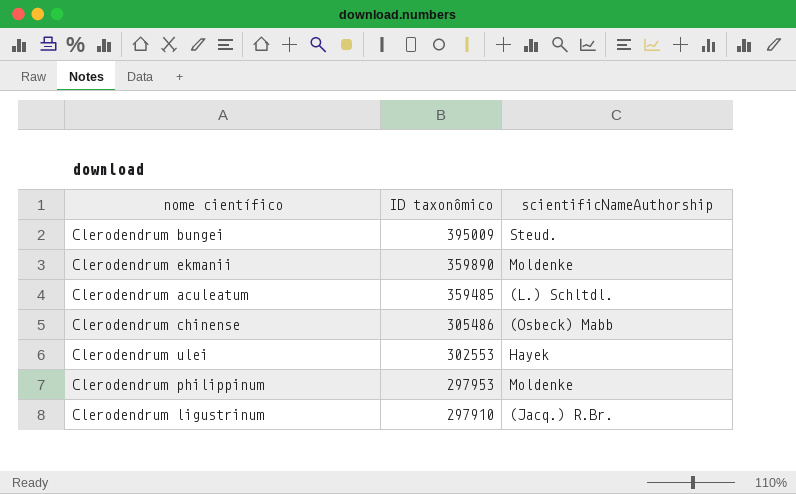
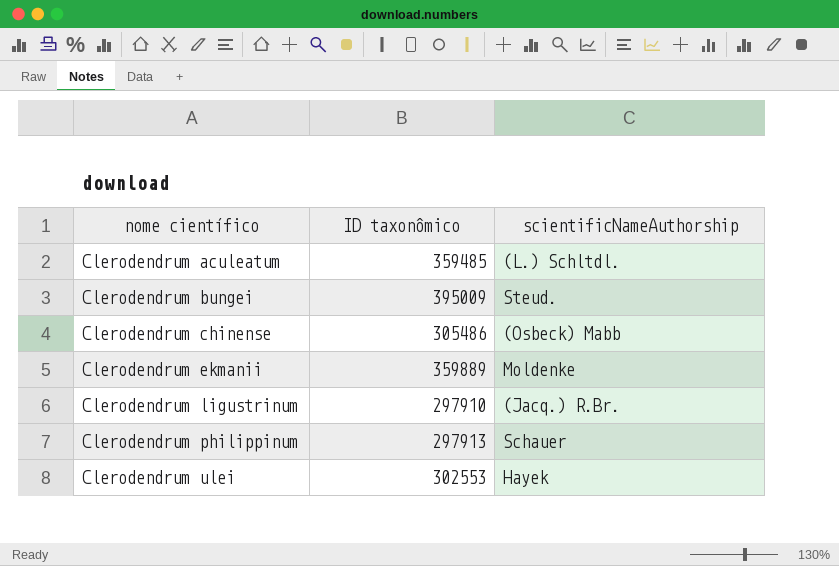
row order: ID taxonômico descending -> nome científico ascending
Clerodendrum ekmanii | ID taxonômico: 359890 -> 359889
Clerodendrum philippinum | ID taxonômico: 297953 -> 297913
Clerodendrum philippinum | scientificNameAuthorship: Moldenke -> Schauer

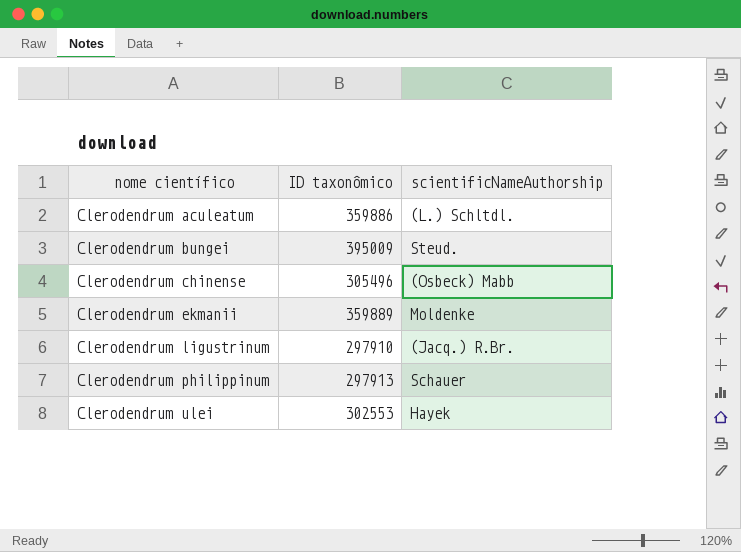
Clerodendrum aculeatum | ID taxonômico: 359485 -> 359886
Clerodendrum chinense | ID taxonômico: 305486 -> 305496

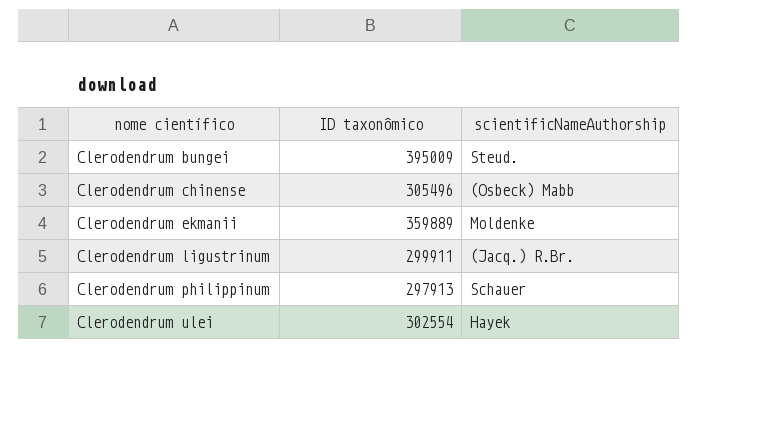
row Clerodendrum aculeatum: 359886 | (L.) Schltdl. -> none
Clerodendrum ligustrinum | ID taxonômico: 297910 -> 299911
Clerodendrum ulei | ID taxonômico: 302553 -> 302554

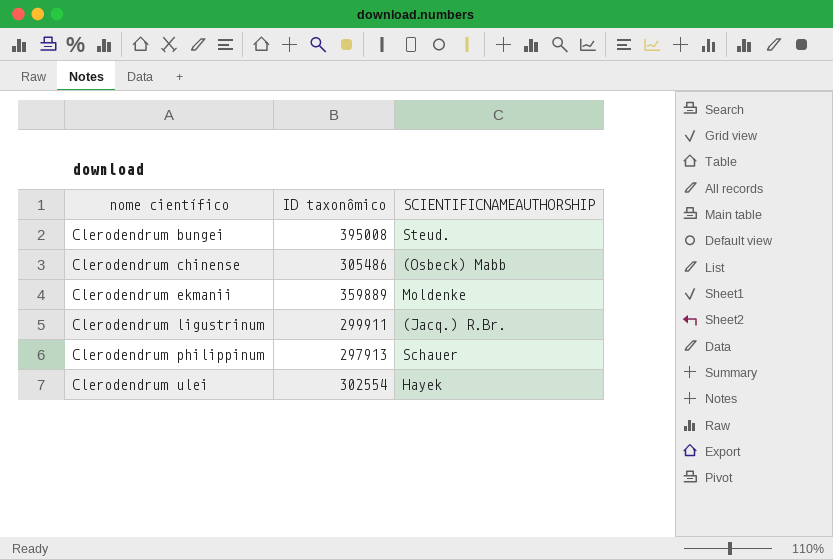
column name: scientificNameAuthorship -> SCIENTIFICNAMEAUTHORSHIP
Clerodendrum bungei | ID taxonômico: 395009 -> 395008
Clerodendrum chinense | ID taxonômico: 305496 -> 305486

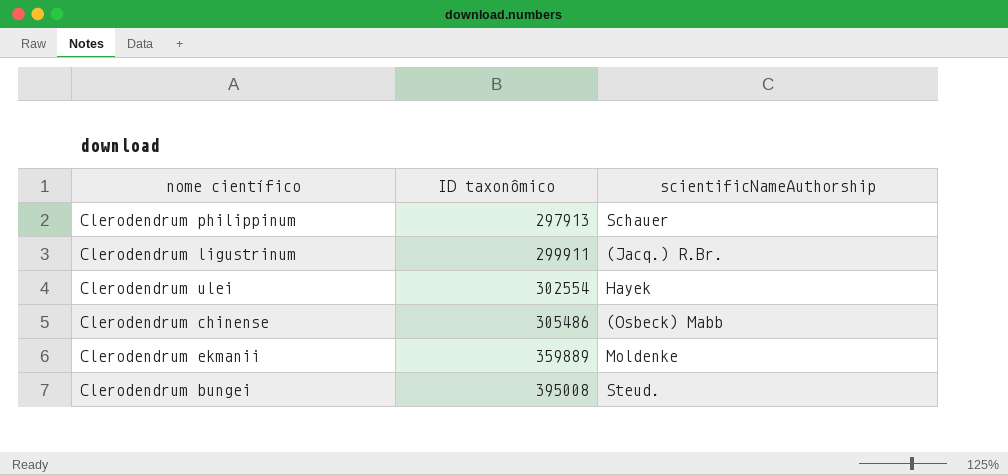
row order: nome científico ascending -> ID taxonômico ascending
column name: SCIENTIFICNAMEAUTHORSHIP -> scientificNameAuthorship

